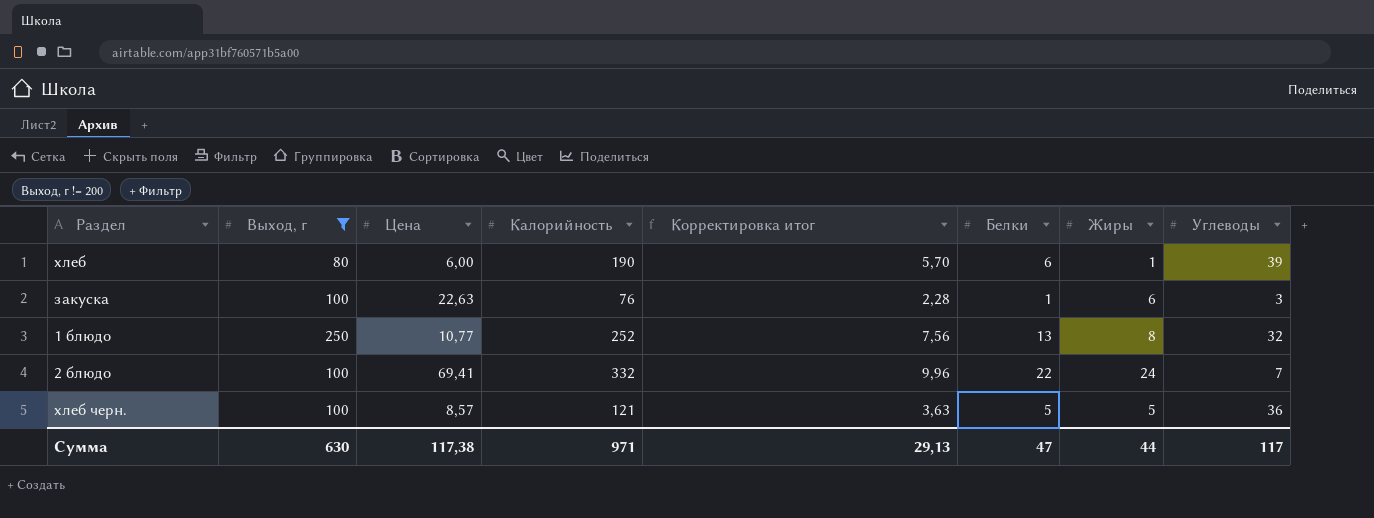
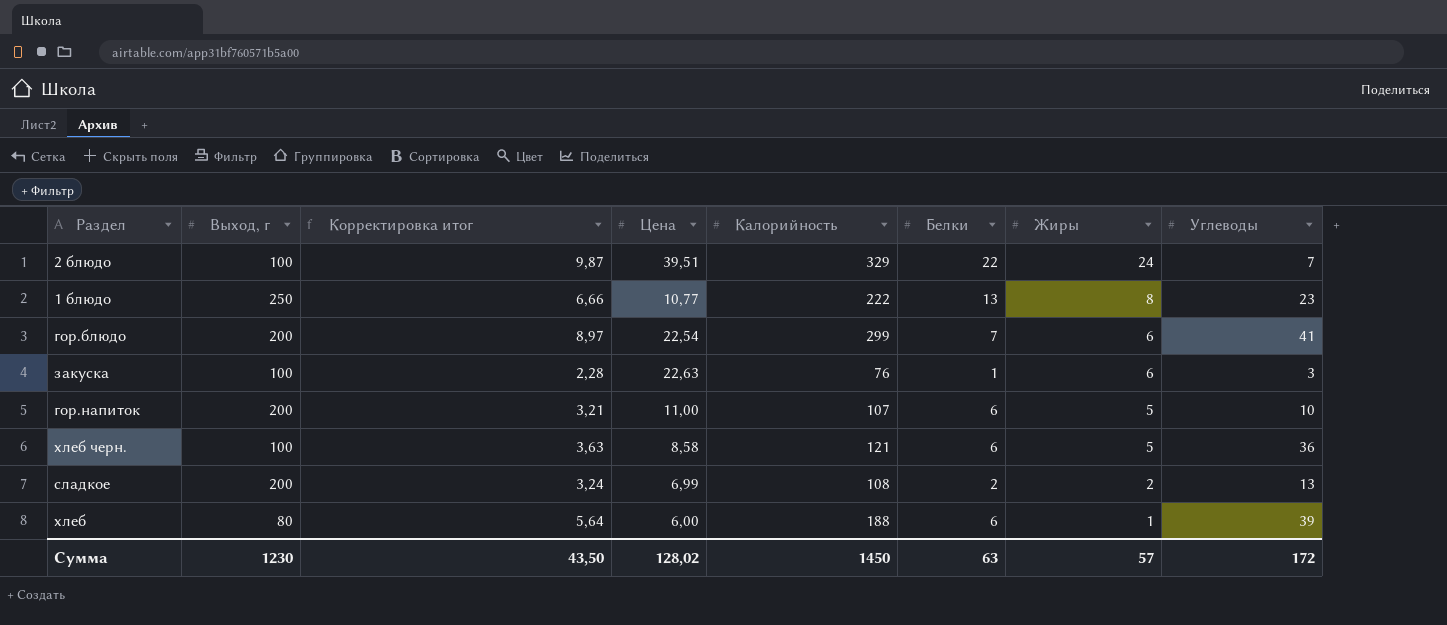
filter: Выход, г != 200 -> none
row order: none -> Жиры descending
column Корректировка итог | position: 5 -> 3
2 блюдо | Корректировка итог: 9,96 -> 9,87
2 блюдо | Цена: 69,41 -> 39,51
2 блюдо | Калорийность: 332 -> 329
1 блюдо | Корректировка итог: 7,56 -> 6,66
1 блюдо | Калорийность: 252 -> 222
1 блюдо | Углеводы: 32 -> 23
хлеб черн. | Цена: 8,57 -> 8,58
хлеб черн. | Белки: 5 -> 6
хлеб | Корректировка итог: 5,70 -> 5,64
хлеб | Калорийность: 190 -> 188
Сумма | Выход, г: 630 -> 1230
Сумма | Корректировка итог: 29,13 -> 43,50
Сумма | Цена: 117,38 -> 128,02
Сумма | Калорийность: 971 -> 1450
Сумма | Белки: 47 -> 63
Сумма | Жиры: 44 -> 57
Сумма | Углеводы: 117 -> 172

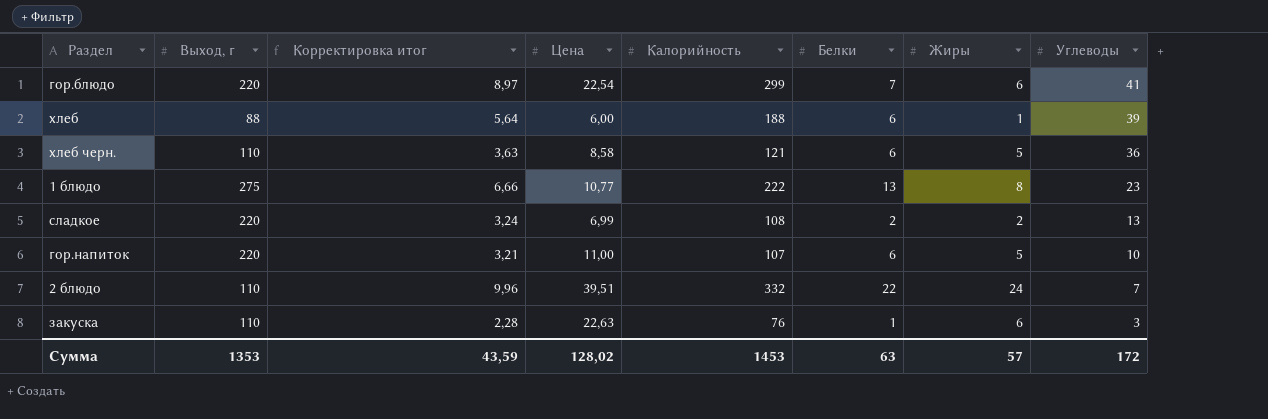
row order: Жиры descending -> Углеводы descending
гор.блюдо | Выход, г: 200 -> 220
хлеб | Выход, г: 80 -> 88
хлеб черн. | Выход, г: 100 -> 110
1 блюдо | Выход, г: 250 -> 275
сладкое | Выход, г: 200 -> 220
гор.напиток | Выход, г: 200 -> 220
2 блюдо | Выход, г: 100 -> 110
2 блюдо | Корректировка итог: 9,87 -> 9,96
2 блюдо | Калорийность: 329 -> 332
закуска | Выход, г: 100 -> 110
Сумма | Выход, г: 1230 -> 1353
Сумма | Корректировка итог: 43,50 -> 43,59
Сумма | Калорийность: 1450 -> 1453

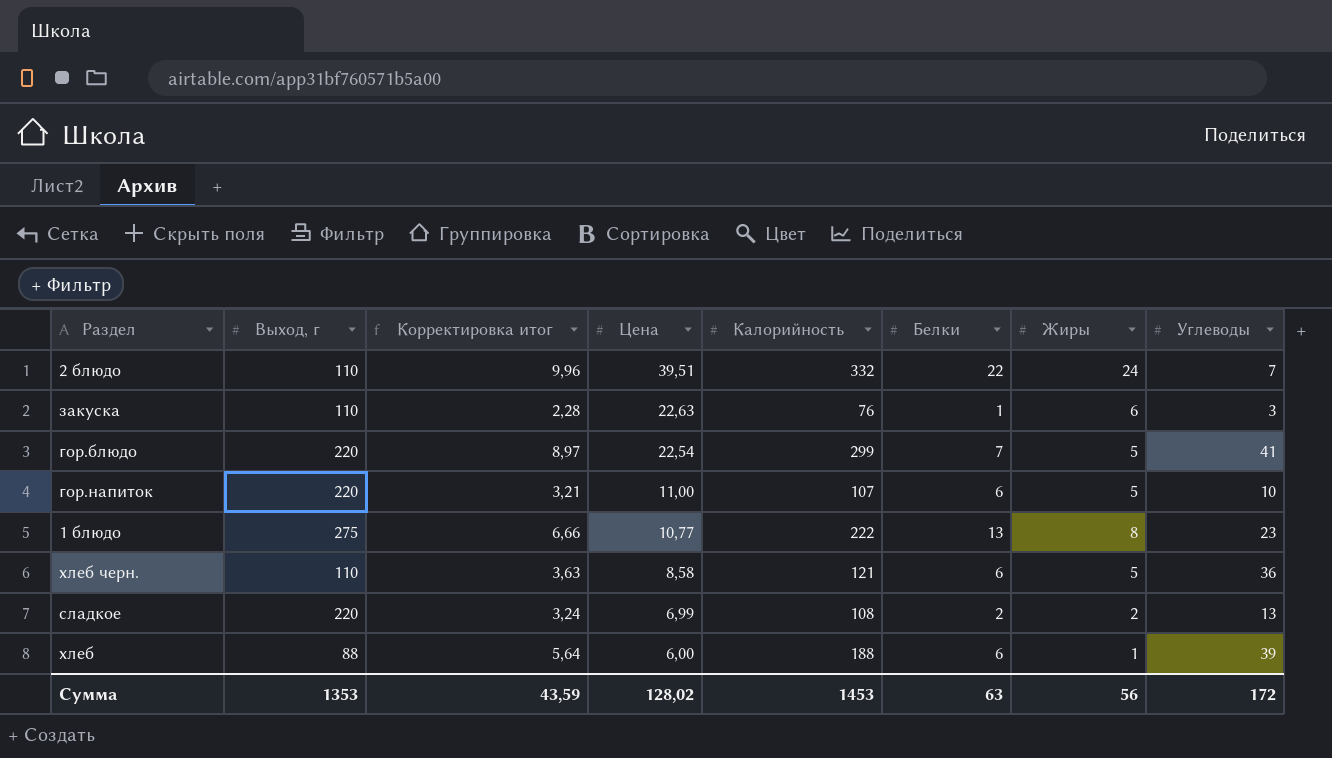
row order: Углеводы descending -> Цена descending
гор.блюдо | Жиры: 6 -> 5
Сумма | Жиры: 57 -> 56

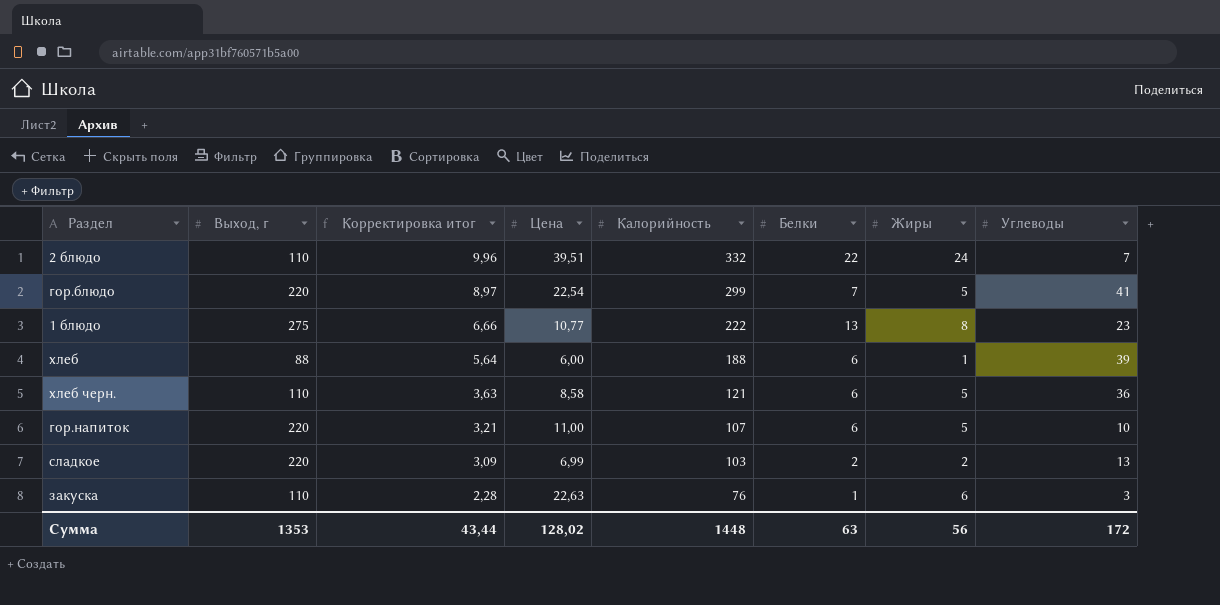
row order: Цена descending -> Корректировка итог descending
сладкое | Корректировка итог: 3,24 -> 3,09
сладкое | Калорийность: 108 -> 103
Сумма | Корректировка итог: 43,59 -> 43,44
Сумма | Калорийность: 1453 -> 1448

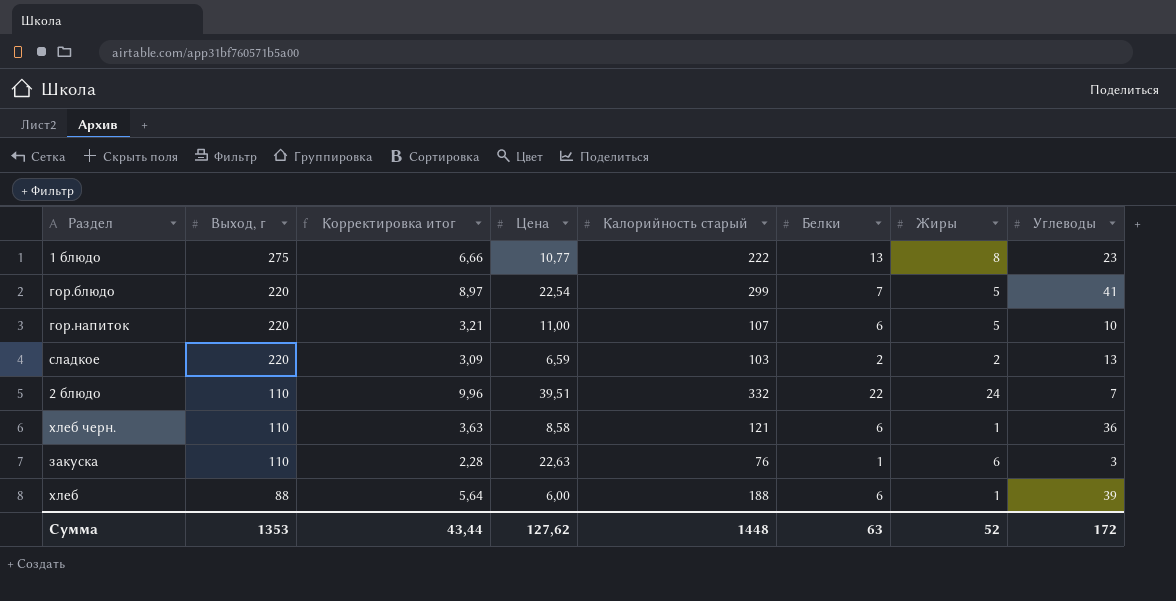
row order: Корректировка итог descending -> Выход, г descending
column name: Калорийность -> Калорийность старый
сладкое | Цена: 6,99 -> 6,59
хлеб черн. | Жиры: 5 -> 1
Сумма | Цена: 128,02 -> 127,62
Сумма | Жиры: 56 -> 52

